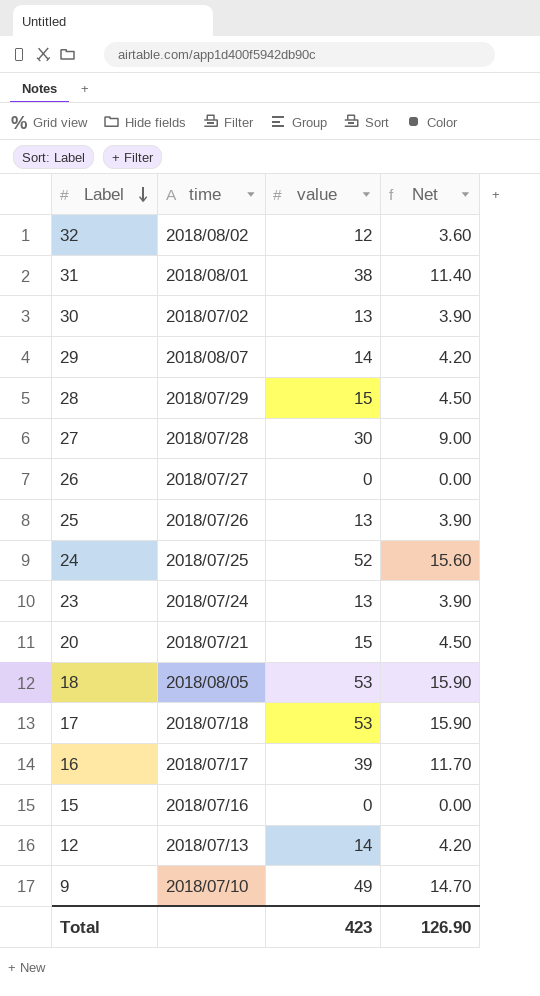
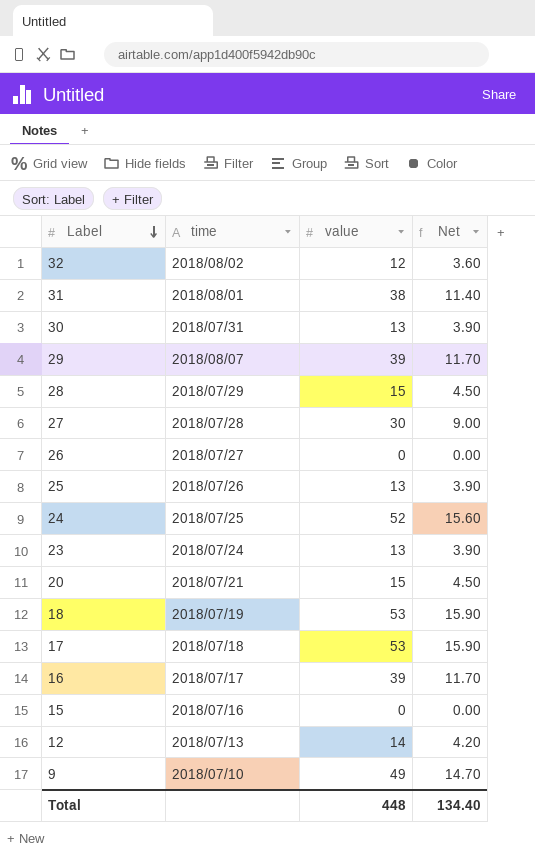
30 | time: 2018/07/02 -> 2018/07/31
29 | value: 14 -> 39
29 | Net: 4.20 -> 11.70
18 | time: 2018/08/05 -> 2018/07/19
Total | value: 423 -> 448
Total | Net: 126.90 -> 134.40

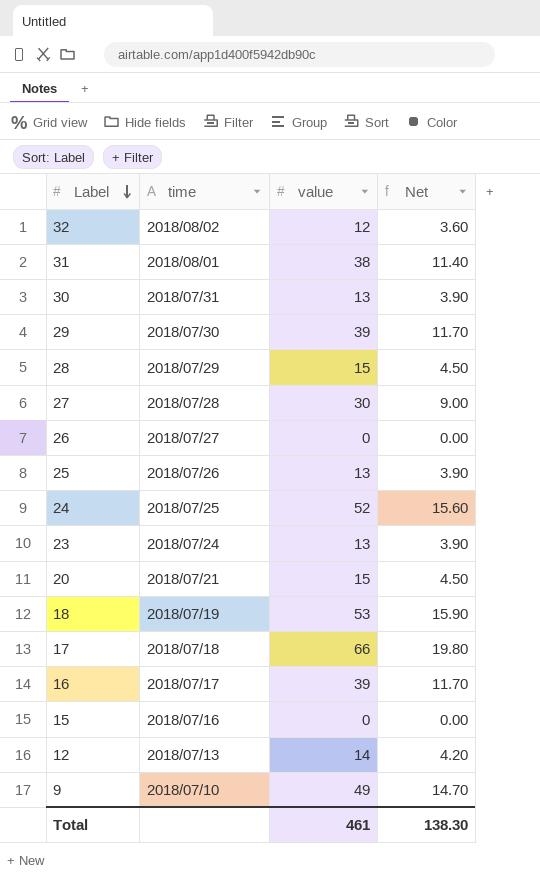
29 | time: 2018/08/07 -> 2018/07/30
17 | value: 53 -> 66
17 | Net: 15.90 -> 19.80
Total | value: 448 -> 461
Total | Net: 134.40 -> 138.30

